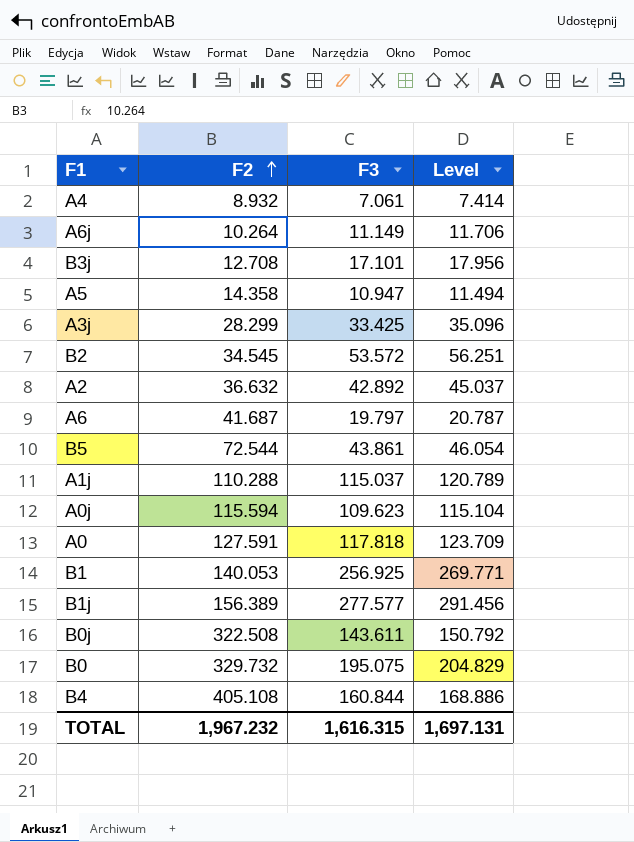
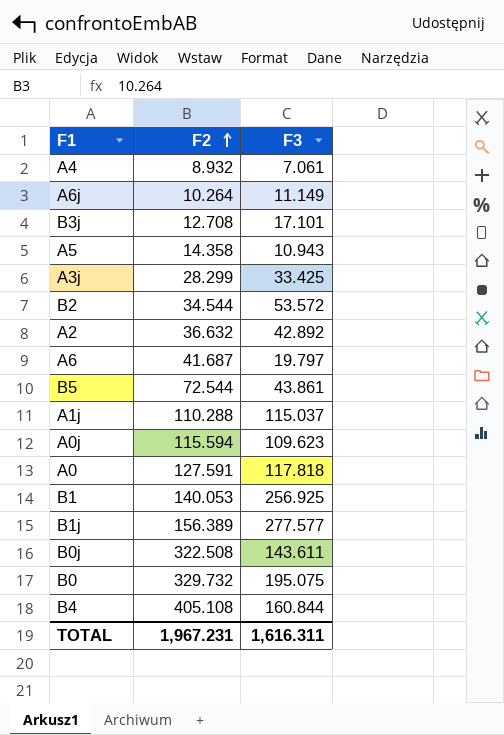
column Level | formula: [F3] * 1.05 -> none
A5 | F3: 10.947 -> 10.943
B2 | F2: 34.545 -> 34.544
TOTAL | F2: 1,967.232 -> 1,967.231
TOTAL | F3: 1,616.315 -> 1,616.311

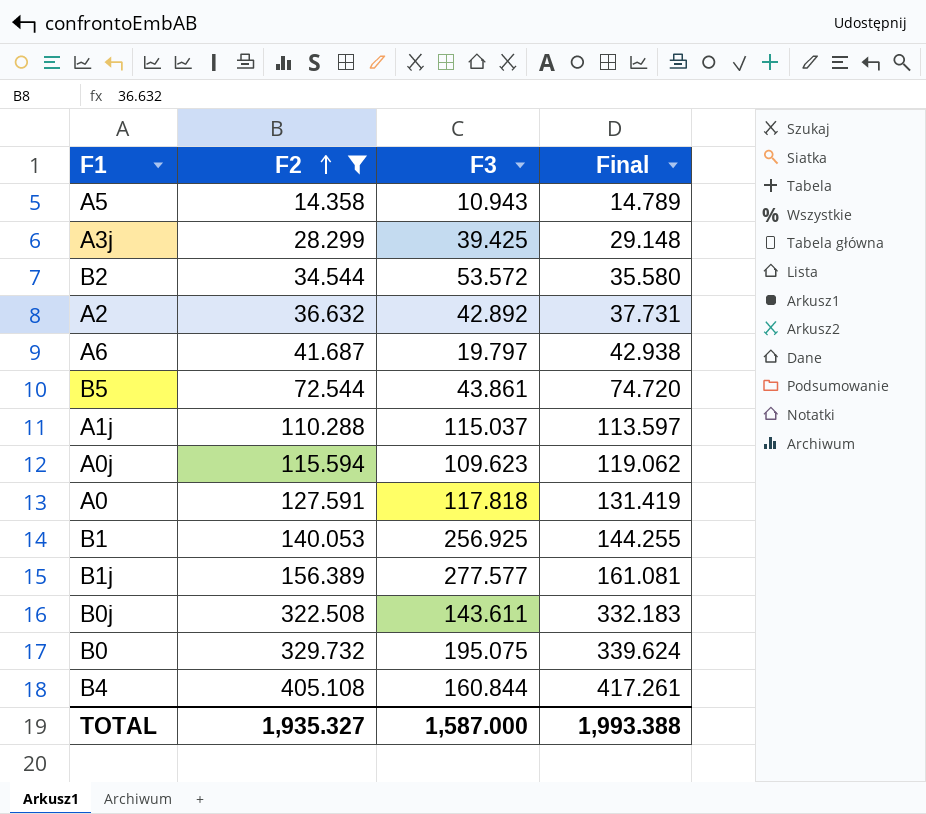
filter: none -> F2 >= 14.358
column Final | formula: none -> [F2] * 1.03
A3j | F3: 33.425 -> 39.425
TOTAL | F2: 1,967.231 -> 1,935.327
TOTAL | F3: 1,616.311 -> 1,587.000

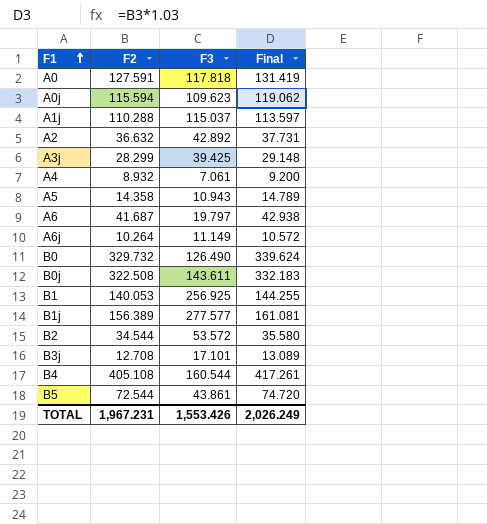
filter: F2 >= 14.358 -> none
row order: F2 ascending -> F1 ascending
B0 | F3: 195.075 -> 126.490
B4 | F3: 160.844 -> 160.544
TOTAL | F2: 1,935.327 -> 1,967.231
TOTAL | F3: 1,587.000 -> 1,553.426
TOTAL | Final: 1,993.388 -> 2,026.249

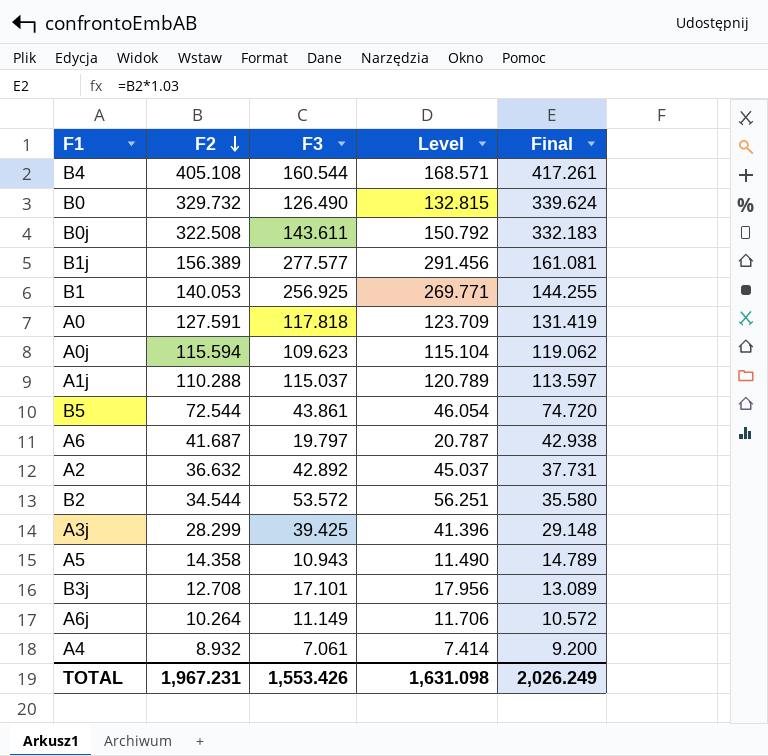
row order: F1 ascending -> F2 descending
column Level | formula: none -> [F3] * 1.05

